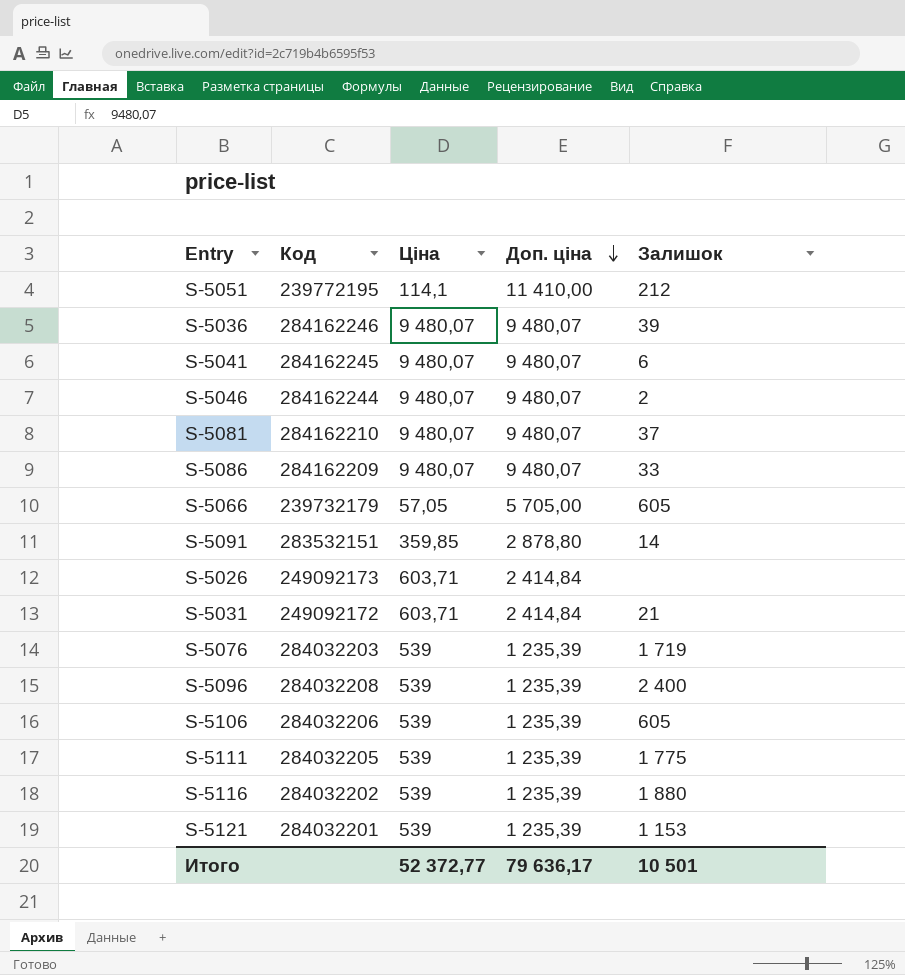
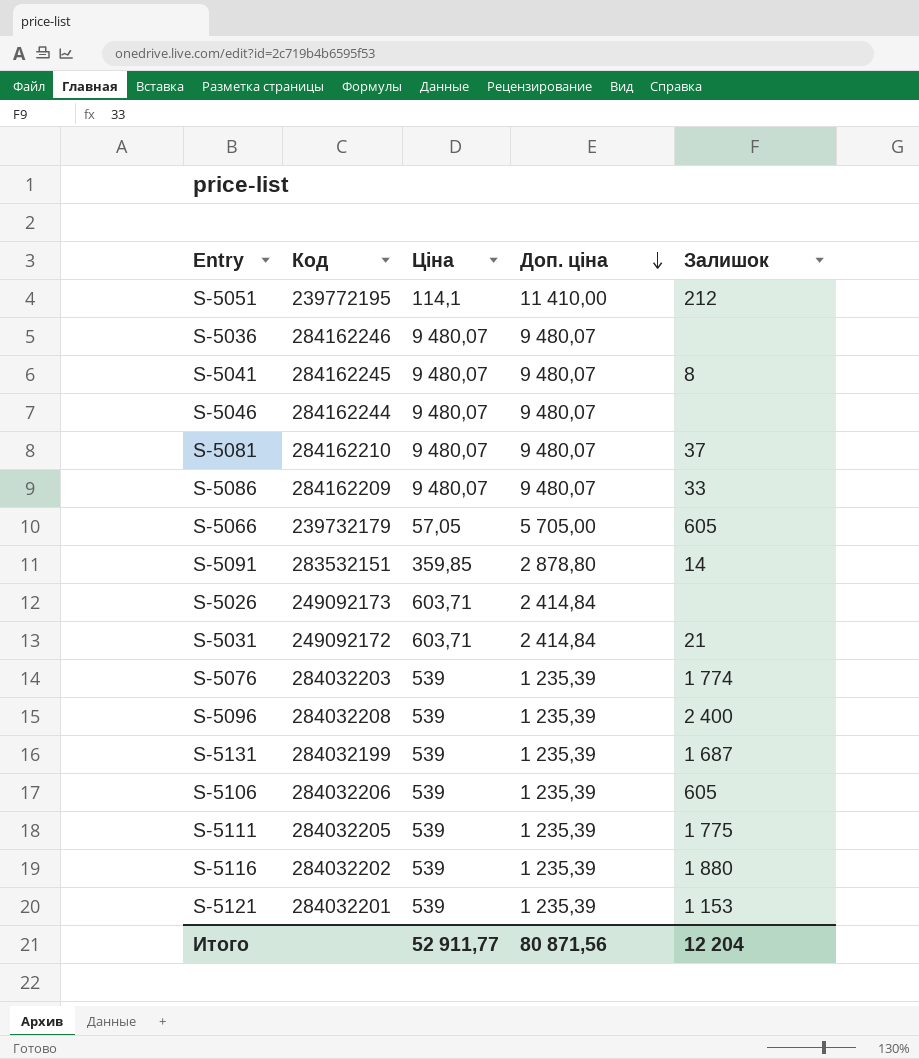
S-5036 | Залишок: 39 -> none
S-5041 | Залишок: 6 -> 8
S-5046 | Залишок: 2 -> none
S-5076 | Залишок: 1 719 -> 1 774
row S-5131: none -> 284032199 | 539 | 1 235,39 | 1 687
Итого | Ціна: 52 372,77 -> 52 911,77
Итого | Доп. ціна: 79 636,17 -> 80 871,56
Итого | Залишок: 10 501 -> 12 204

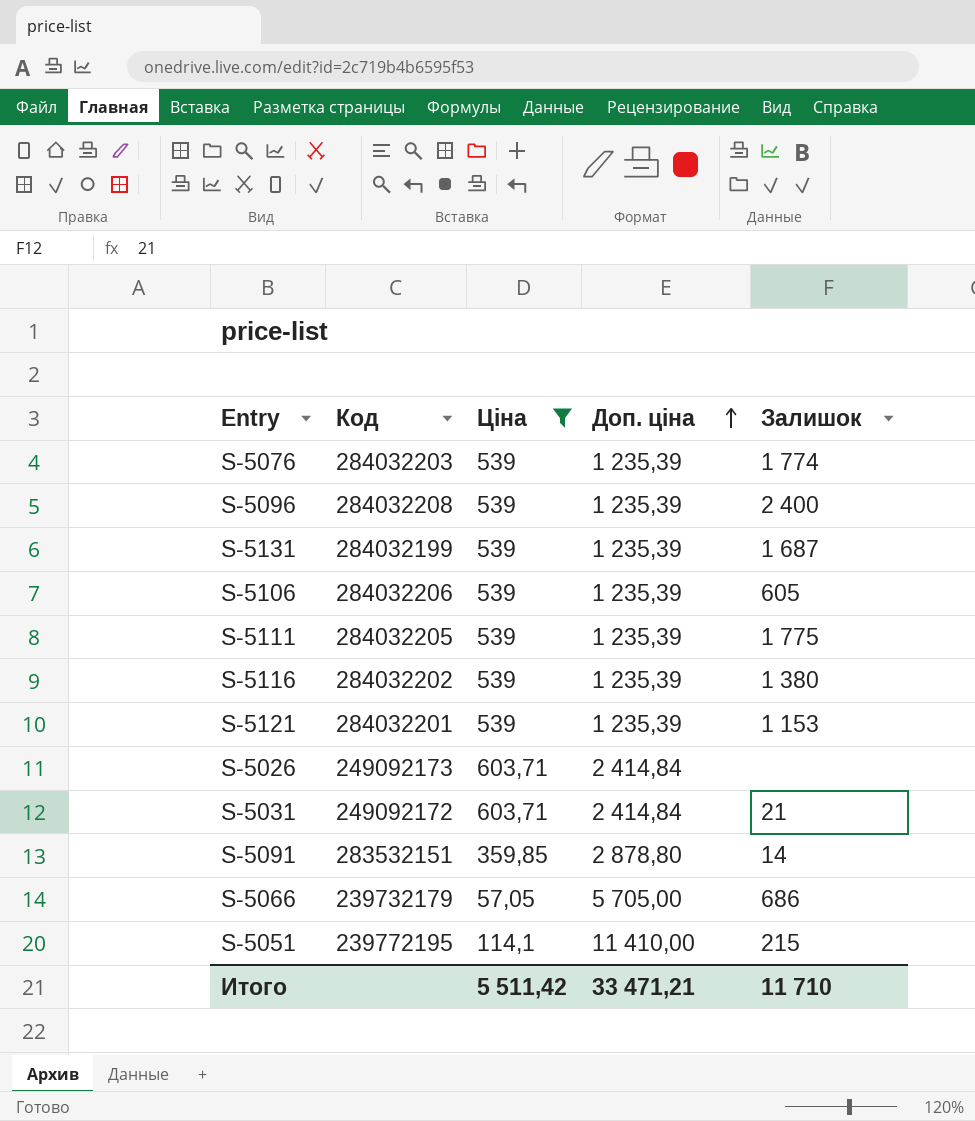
filter: none -> Ціна != 9 480,07
row order: Доп. ціна descending -> Доп. ціна ascending
S-5116 | Залишок: 1 880 -> 1 380
S-5066 | Залишок: 605 -> 686
S-5051 | Залишок: 212 -> 215
Итого | Ціна: 52 911,77 -> 5 511,42
Итого | Доп. ціна: 80 871,56 -> 33 471,21
Итого | Залишок: 12 204 -> 11 710

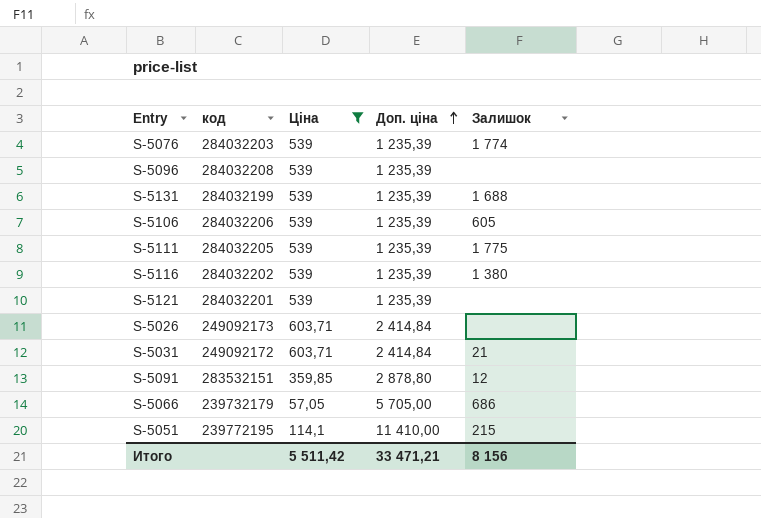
column name: Код -> код
S-5096 | Залишок: 2 400 -> none
S-5131 | Залишок: 1 687 -> 1 688
S-5121 | Залишок: 1 153 -> none
S-5091 | Залишок: 14 -> 12
Итого | Залишок: 11 710 -> 8 156

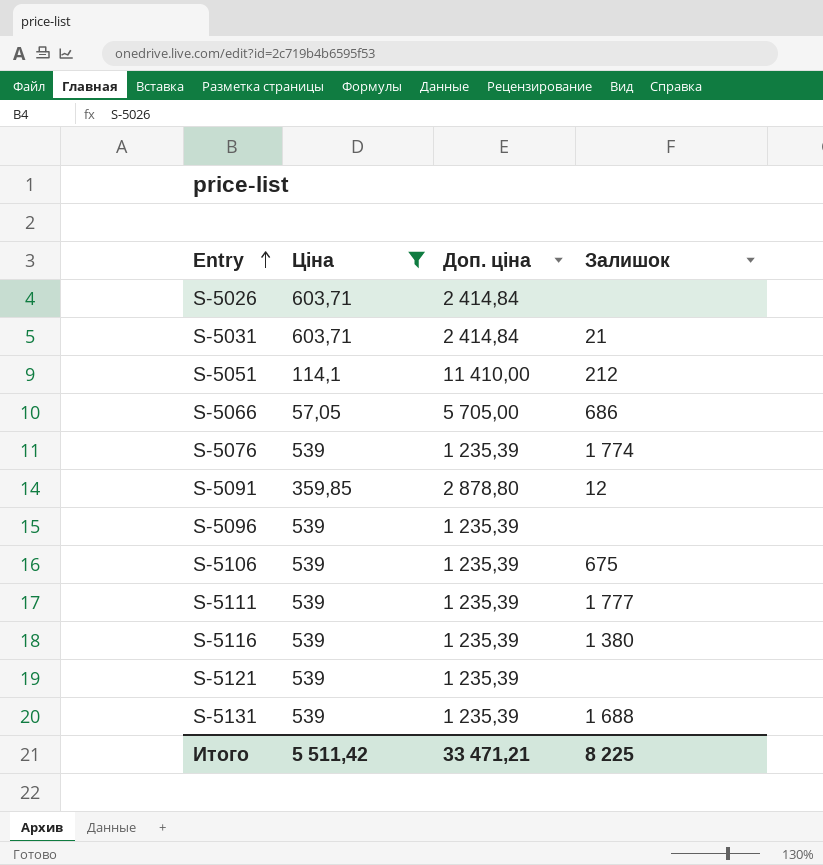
row order: Доп. ціна ascending -> Entry ascending
column код | position: 2 -> none
S-5051 | Залишок: 215 -> 212
S-5106 | Залишок: 605 -> 675
S-5111 | Залишок: 1 775 -> 1 777
Итого | Залишок: 8 156 -> 8 225

